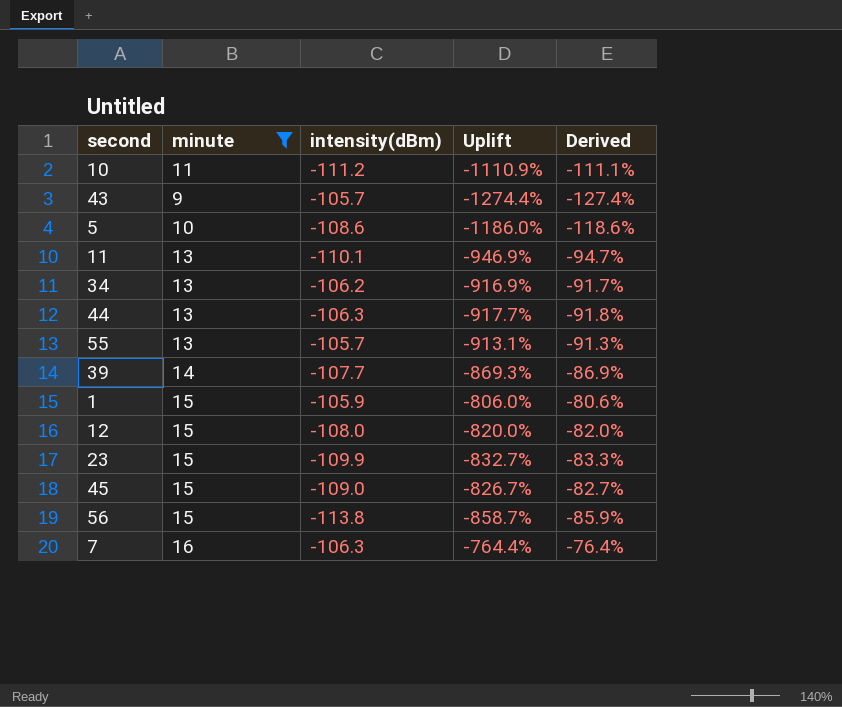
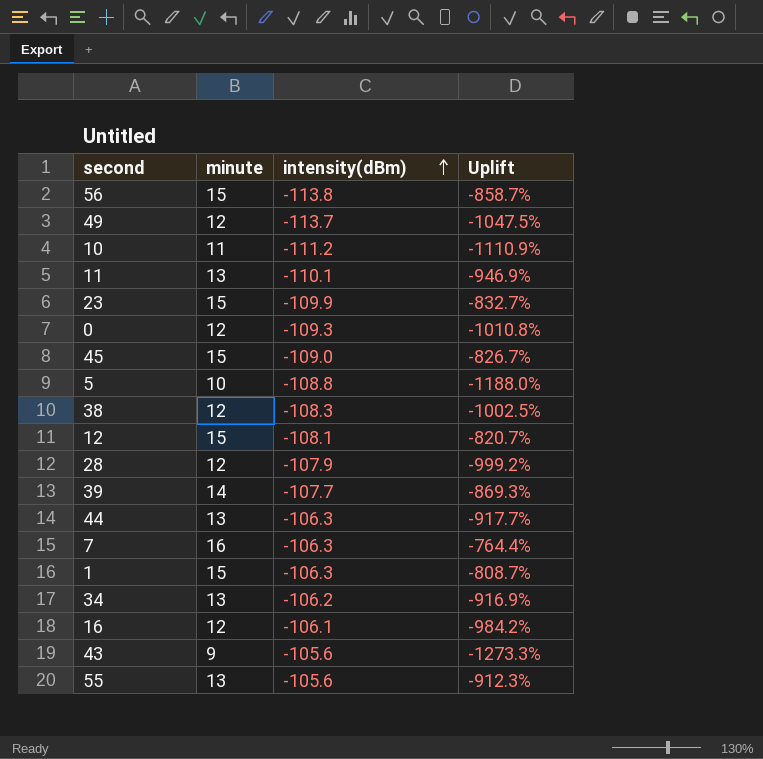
filter: minute != 12 -> none
row order: none -> intensity(dBm) ascending
column Derived | formula: [Uplift] * 0.1 -> none
5 | intensity(dBm): -108.6 -> -108.8
5 | Uplift: -1186.0% -> -1188.0%
12 | intensity(dBm): -108.0 -> -108.1
12 | Uplift: -820.0% -> -820.7%
1 | intensity(dBm): -105.9 -> -106.3
1 | Uplift: -806.0% -> -808.7%
43 | intensity(dBm): -105.7 -> -105.6
43 | Uplift: -1274.4% -> -1273.3%
55 | intensity(dBm): -105.7 -> -105.6
55 | Uplift: -913.1% -> -912.3%

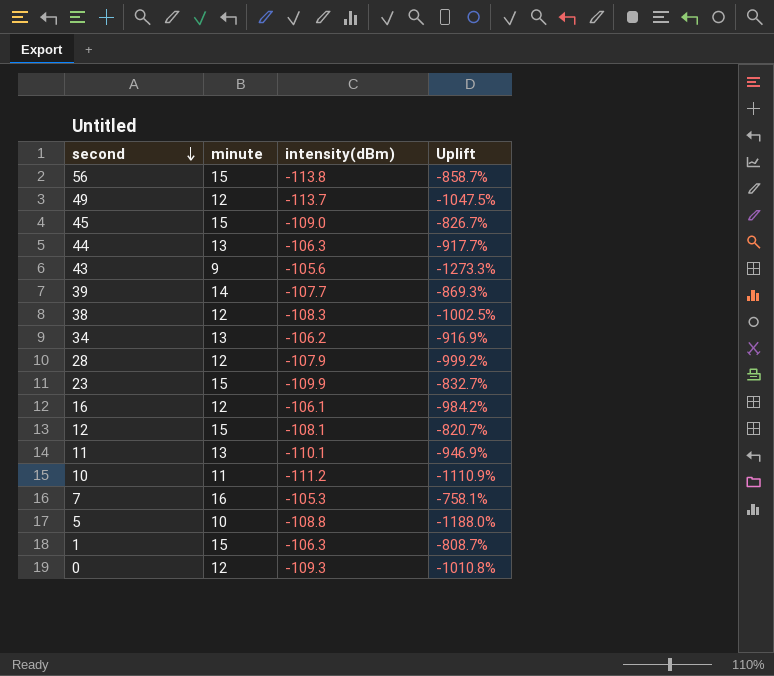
row order: intensity(dBm) ascending -> second descending
row 55: 13 | -105.6 | -912.3% -> none
7 | intensity(dBm): -106.3 -> -105.3
7 | Uplift: -764.4% -> -758.1%

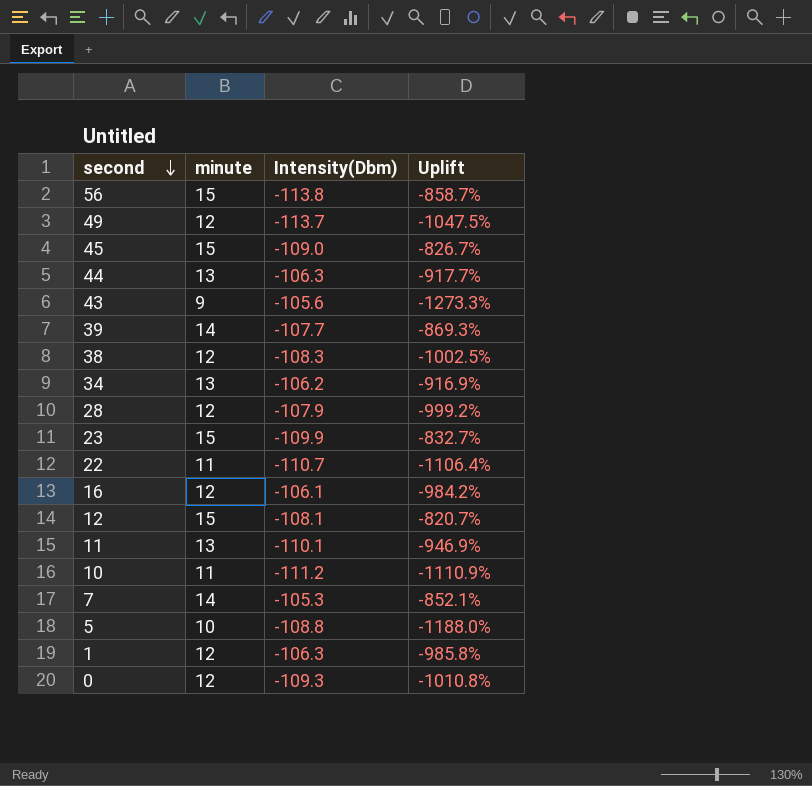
column name: intensity(dBm) -> Intensity(Dbm)
row 22: none -> 11 | -110.7 | -1106.4%
7 | minute: 16 -> 14
7 | Uplift: -758.1% -> -852.1%
1 | minute: 15 -> 12
1 | Uplift: -808.7% -> -985.8%

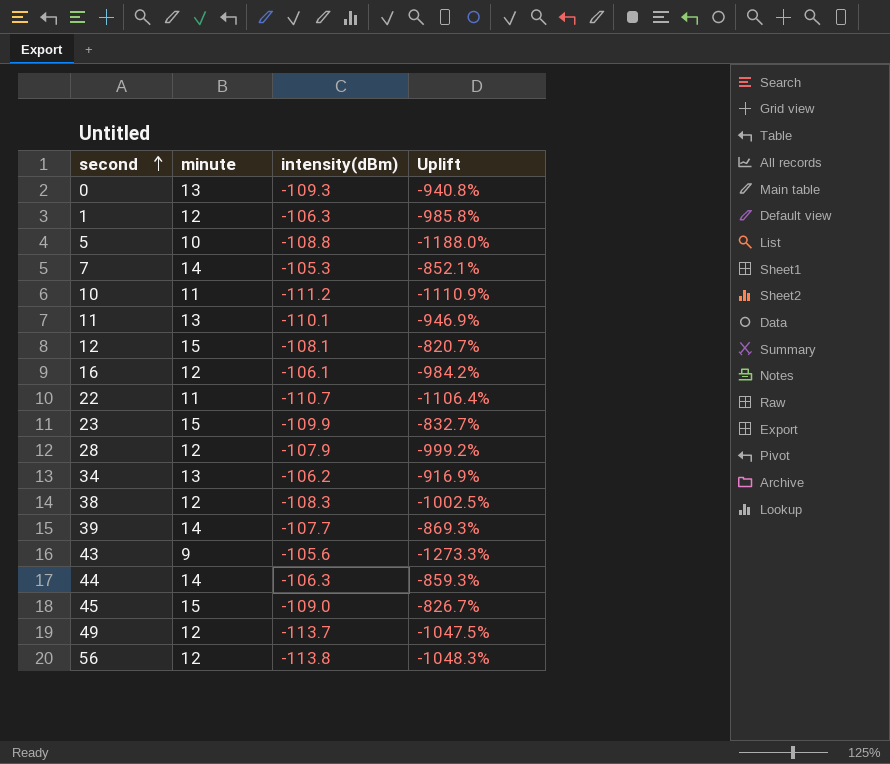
row order: second descending -> second ascending
column name: Intensity(Dbm) -> intensity(dBm)
0 | minute: 12 -> 13
0 | Uplift: -1010.8% -> -940.8%
44 | minute: 13 -> 14
44 | Uplift: -917.7% -> -859.3%
56 | minute: 15 -> 12
56 | Uplift: -858.7% -> -1048.3%

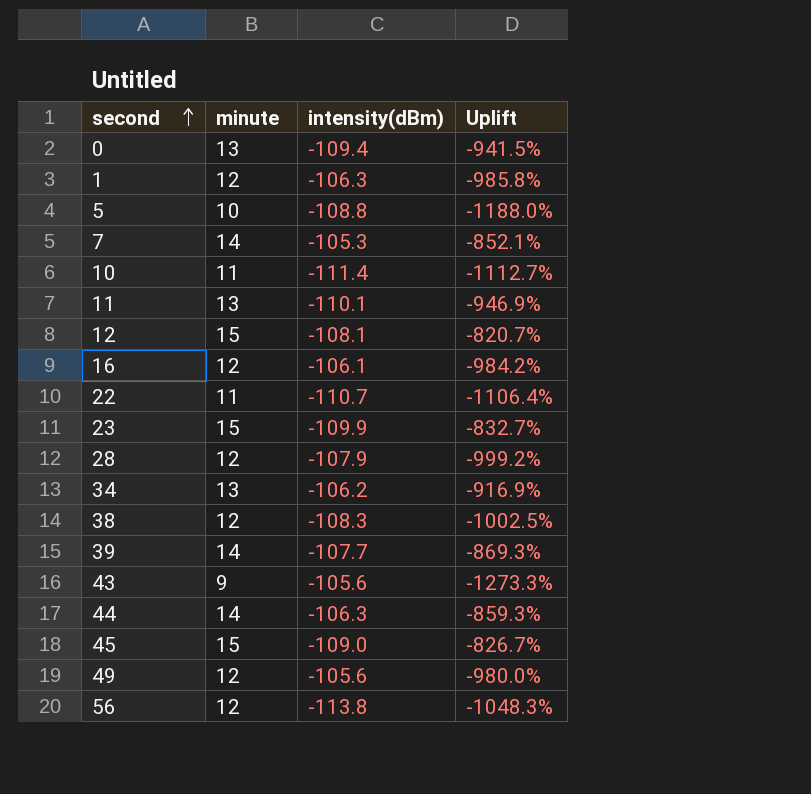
0 | intensity(dBm): -109.3 -> -109.4
0 | Uplift: -940.8% -> -941.5%
10 | intensity(dBm): -111.2 -> -111.4
10 | Uplift: -1110.9% -> -1112.7%
49 | intensity(dBm): -113.7 -> -105.6
49 | Uplift: -1047.5% -> -980.0%

